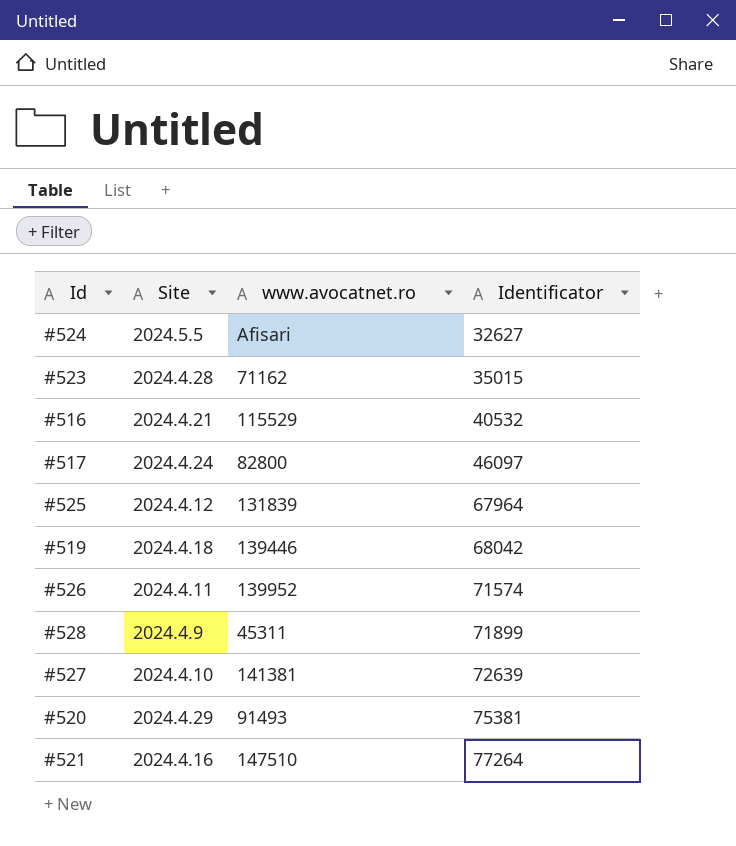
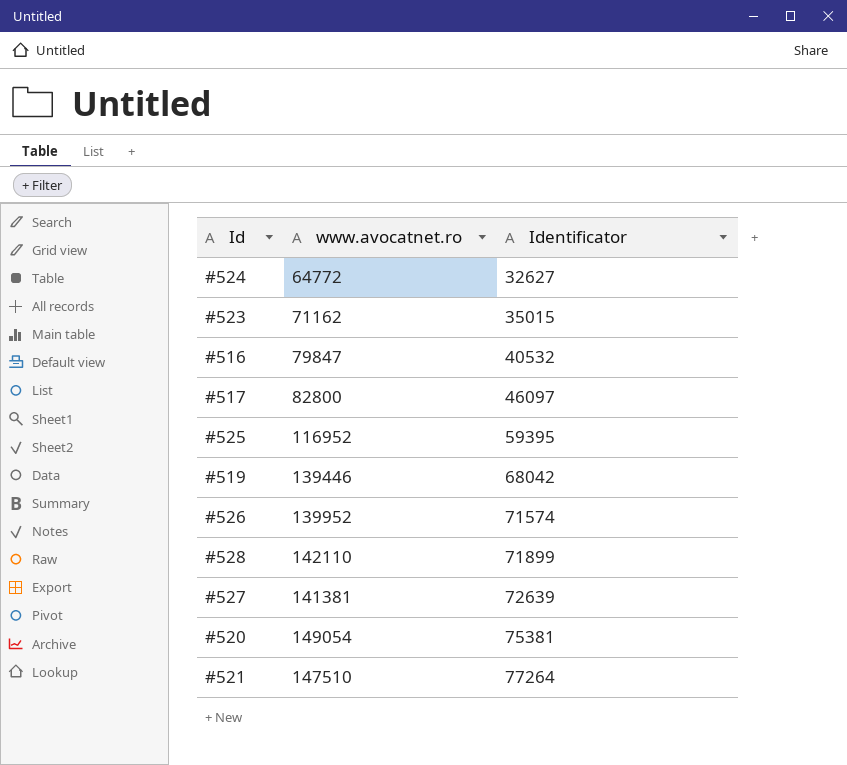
column Site | position: 2 -> none
#524 | www.avocatnet.ro: Afisari -> 64772
#516 | www.avocatnet.ro: 115529 -> 79847
#525 | www.avocatnet.ro: 131839 -> 116952
#525 | Identificator: 67964 -> 59395
#528 | www.avocatnet.ro: 45311 -> 142110
#520 | www.avocatnet.ro: 91493 -> 149054

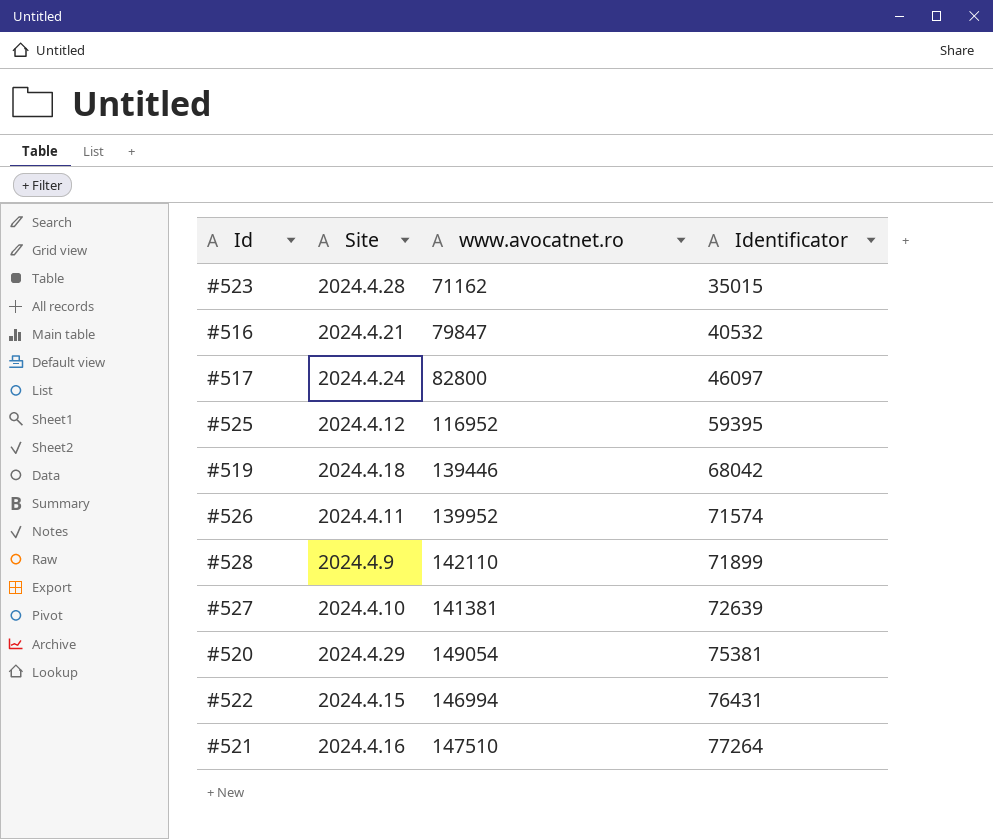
column Site | position: none -> 2
row #524: 64772 | 32627 -> none
row #522: none -> 2024.4.15 | 146994 | 76431

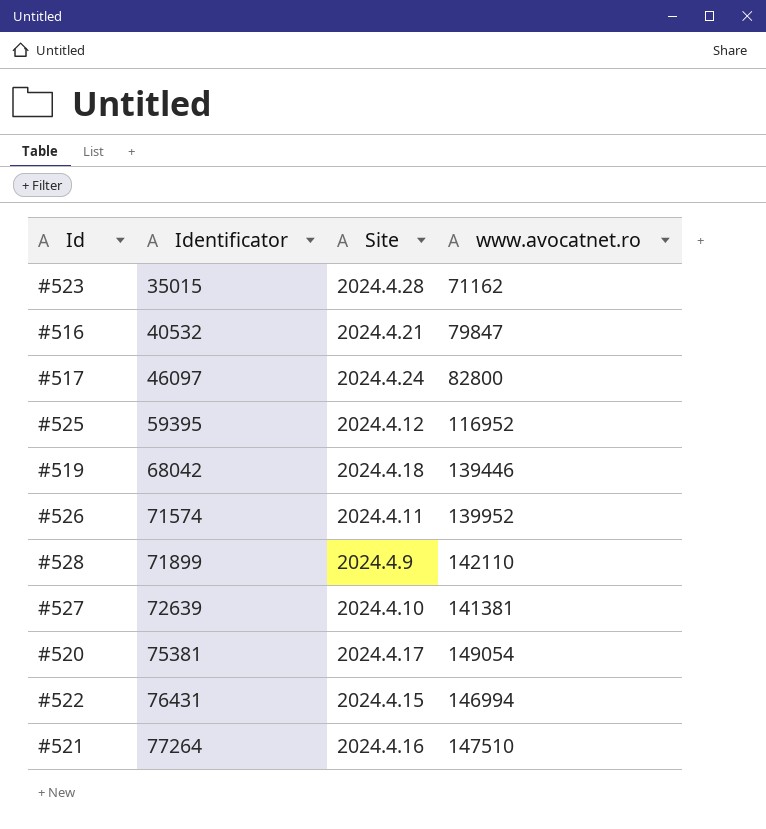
column Identificator | position: 4 -> 2
#520 | Site: 2024.4.29 -> 2024.4.17

